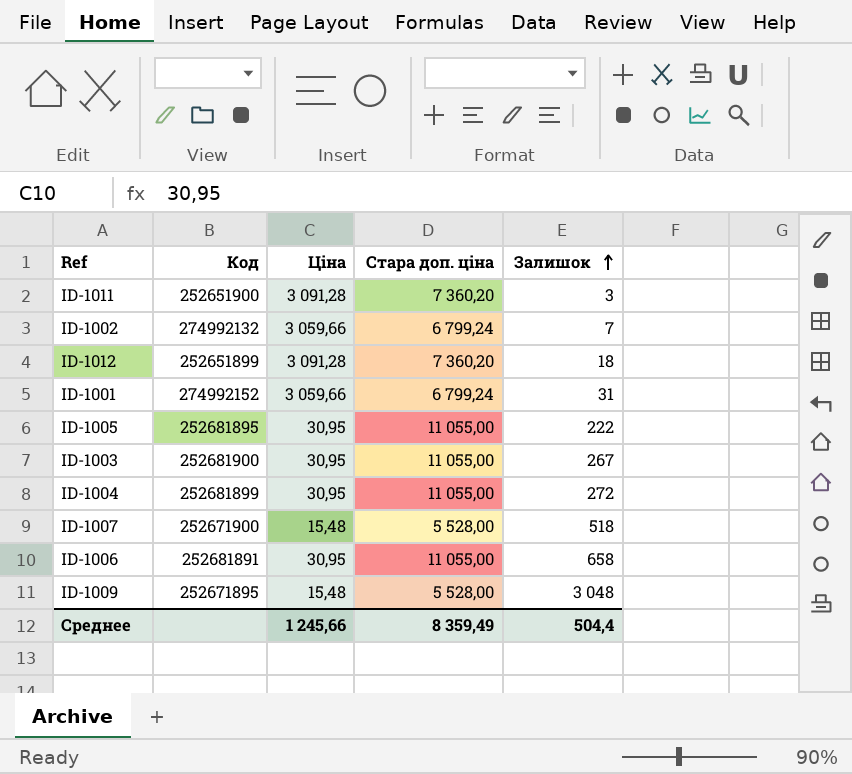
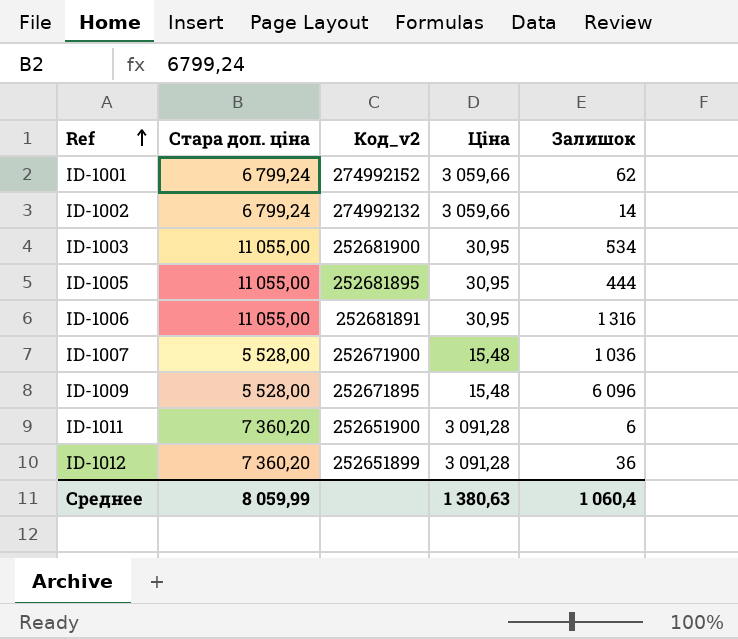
row order: Залишок ascending -> Ref ascending
column Стара доп. ціна | position: 4 -> 2
column name: Код -> Код_v2
row ID-1004: 252681899 | 30,95 | 11 055,00 | 272 -> none
ID-1001 | Залишок: 31 -> 62
ID-1002 | Залишок: 7 -> 14
ID-1003 | Залишок: 267 -> 534
ID-1005 | Залишок: 222 -> 444
ID-1006 | Залишок: 658 -> 1 316
ID-1007 | Залишок: 518 -> 1 036
ID-1009 | Залишок: 3 048 -> 6 096
ID-1011 | Залишок: 3 -> 6
ID-1012 | Залишок: 18 -> 36
Среднее | Стара доп. ціна: 8 359,49 -> 8 059,99
Среднее | Ціна: 1 245,66 -> 1 380,63
Среднее | Залишок: 504,4 -> 1 060,4

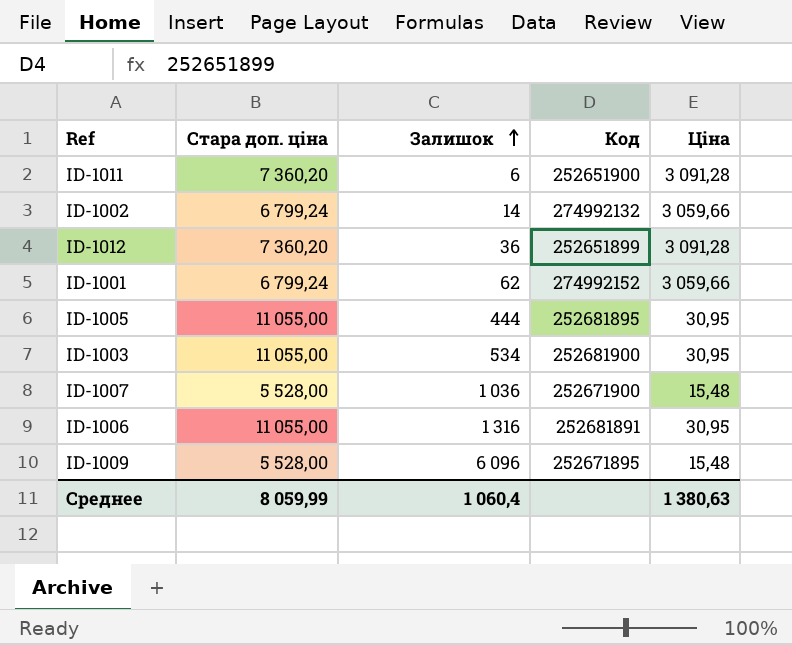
row order: Ref ascending -> Залишок ascending
column Залишок | position: 5 -> 3
column name: Код_v2 -> Код

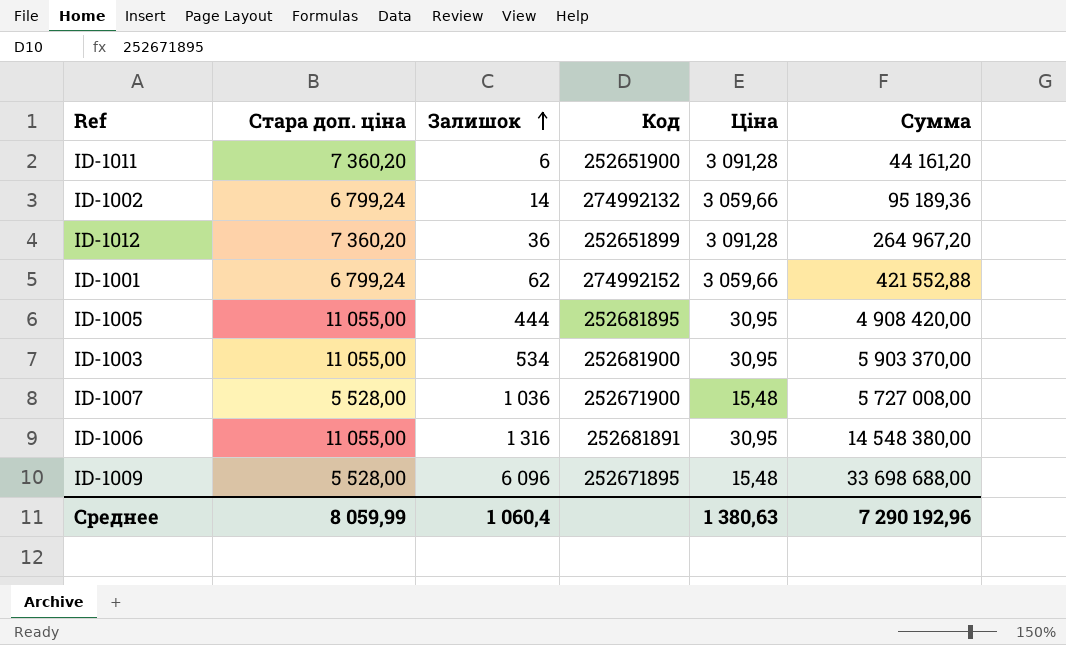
column Сумма | formula: none -> [Стара доп. ціна] * [Залишок]

